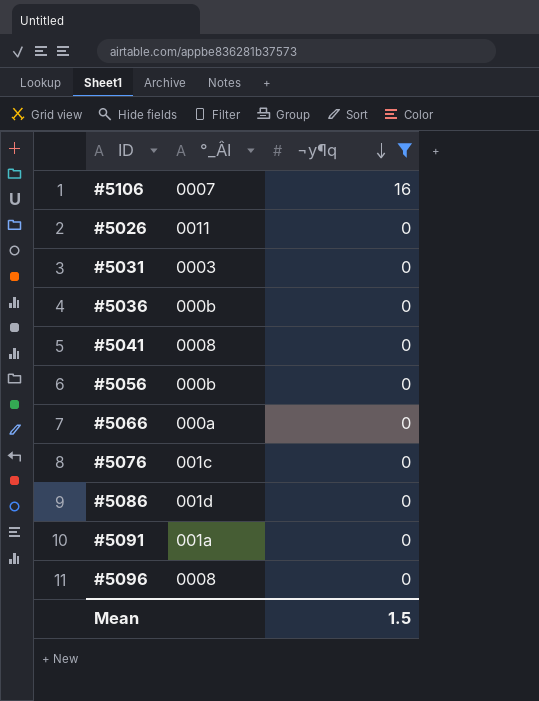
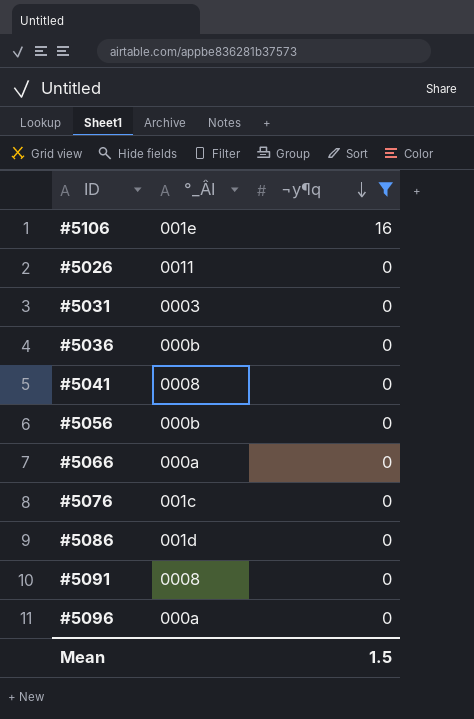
#5106 | °_ÂI: 0007 -> 001e
#5091 | °_ÂI: 001a -> 0008
#5096 | °_ÂI: 0008 -> 000a

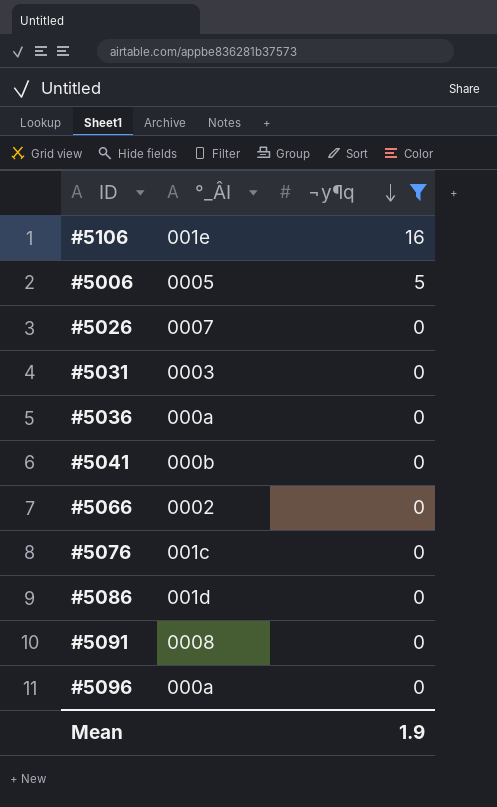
row #5056: 000b | 0 -> none
row #5006: none -> 0005 | 5
#5026 | °_ÂI: 0011 -> 0007
#5036 | °_ÂI: 000b -> 000a
#5041 | °_ÂI: 0008 -> 000b
#5066 | °_ÂI: 000a -> 0002
Mean | ¬y¶q: 1.5 -> 1.9

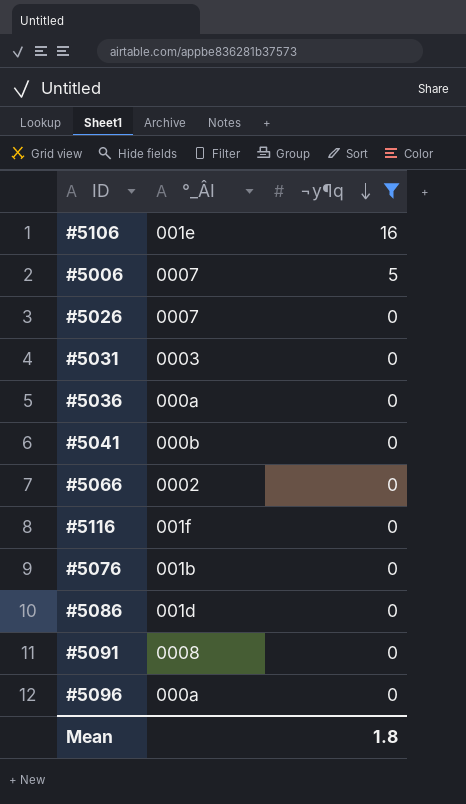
#5006 | °_ÂI: 0005 -> 0007
row #5116: none -> 001f | 0
#5076 | °_ÂI: 001c -> 001b
Mean | ¬y¶q: 1.9 -> 1.8

